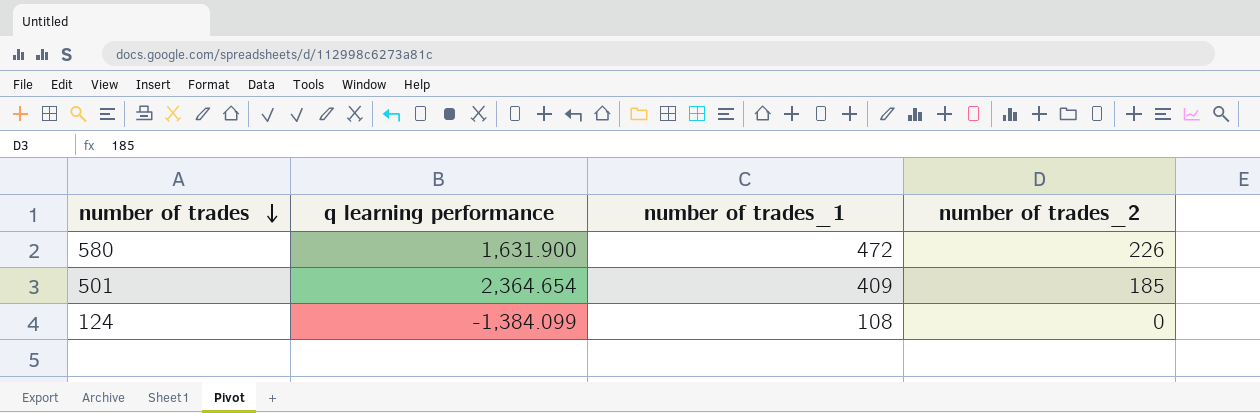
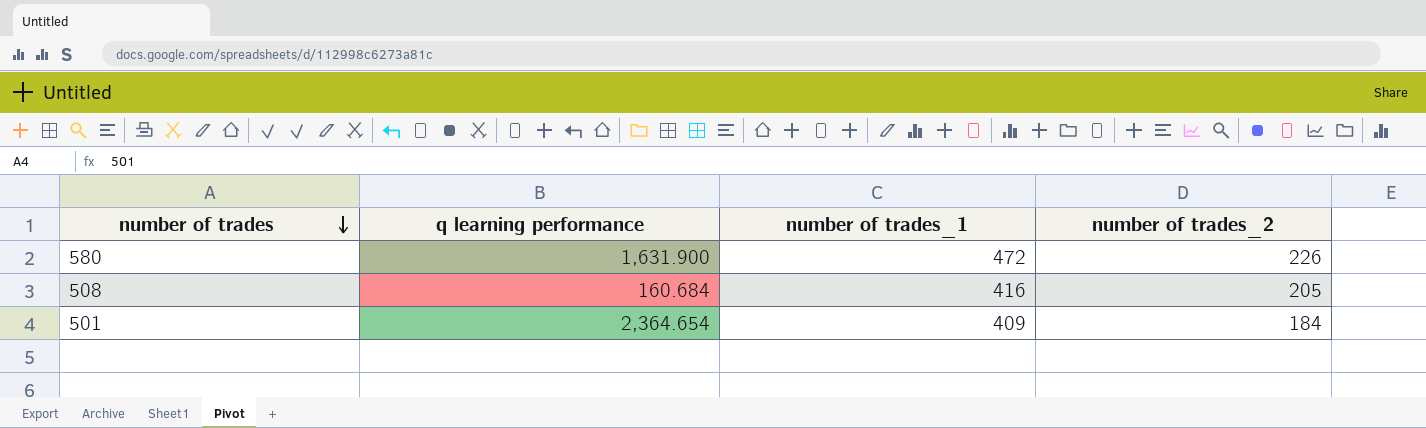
row 124: -1,384.099 | 108 | 0 -> none
row 508: none -> 160.684 | 416 | 205
501 | number of trades_2: 185 -> 184

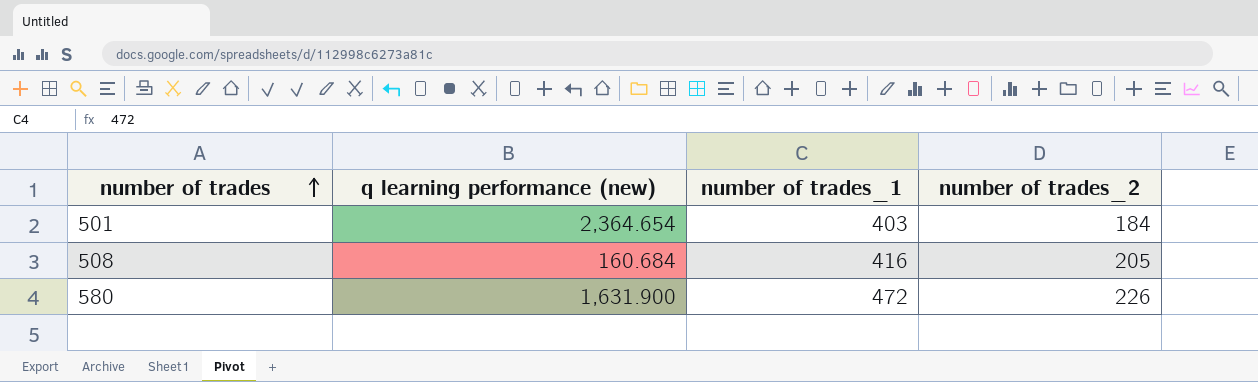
row order: number of trades descending -> number of trades ascending
column name: q learning performance -> q learning performance (new)
501 | number of trades_1: 409 -> 403

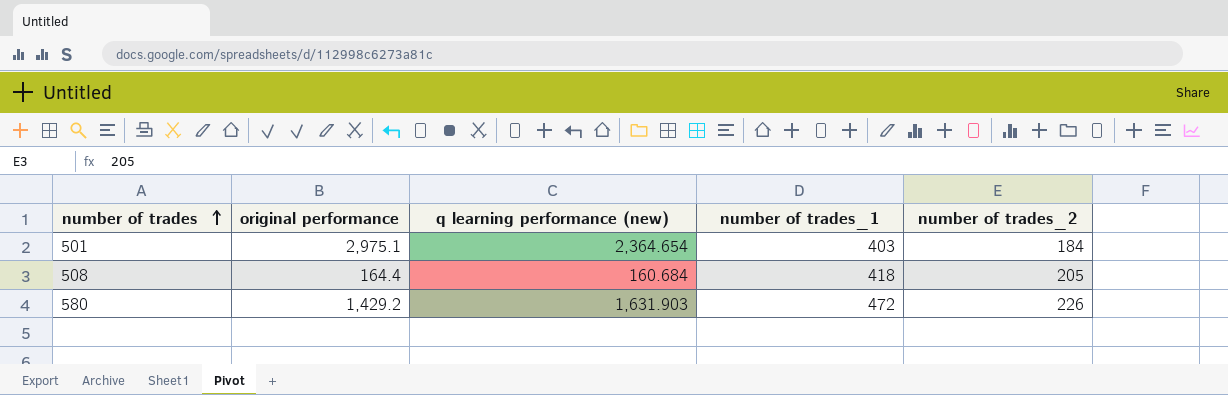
column original performance | position: none -> 2
508 | number of trades_1: 416 -> 418
580 | q learning performance (new): 1,631.900 -> 1,631.903

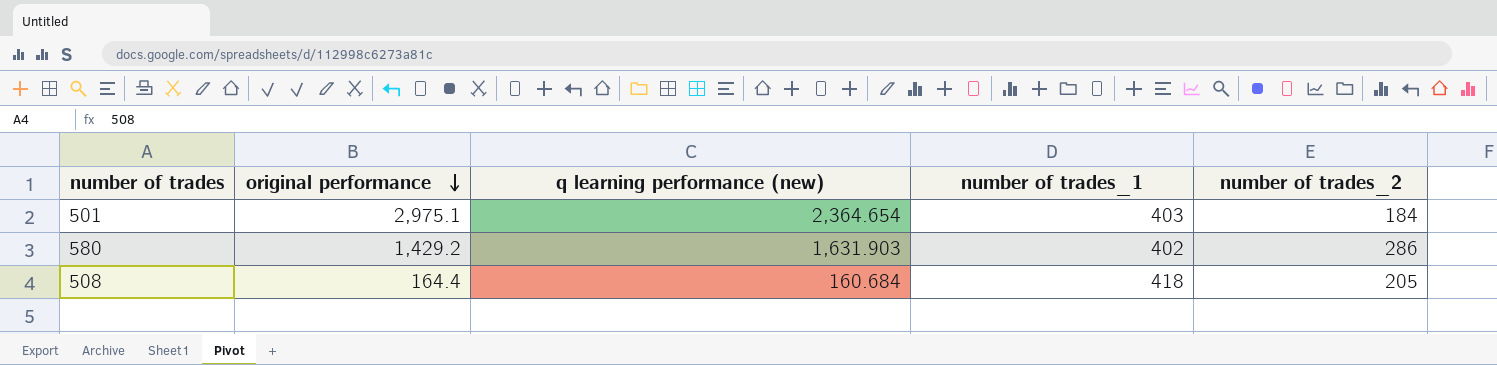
row order: number of trades ascending -> original performance descending
580 | number of trades_1: 472 -> 402
580 | number of trades_2: 226 -> 286

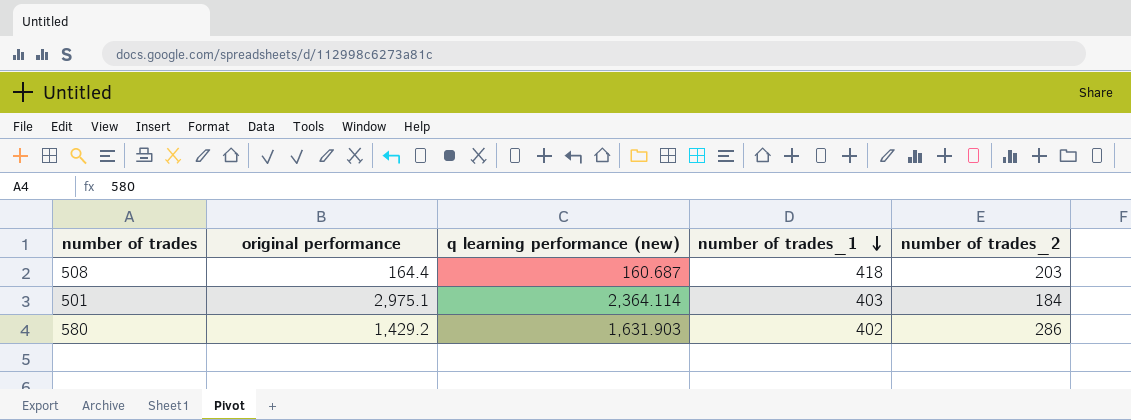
row order: original performance descending -> number of trades_1 descending
508 | q learning performance (new): 160.684 -> 160.687
508 | number of trades_2: 205 -> 203
501 | q learning performance (new): 2,364.654 -> 2,364.114

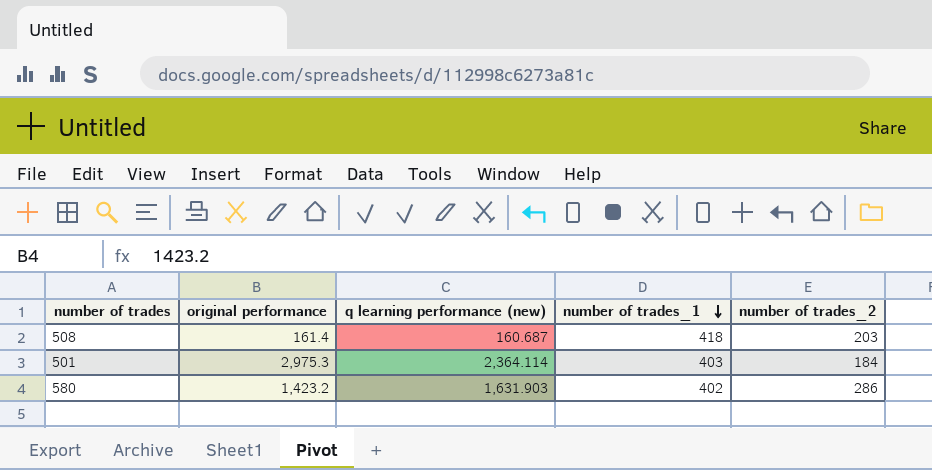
508 | original performance: 164.4 -> 161.4
501 | original performance: 2,975.1 -> 2,975.3
580 | original performance: 1,429.2 -> 1,423.2

